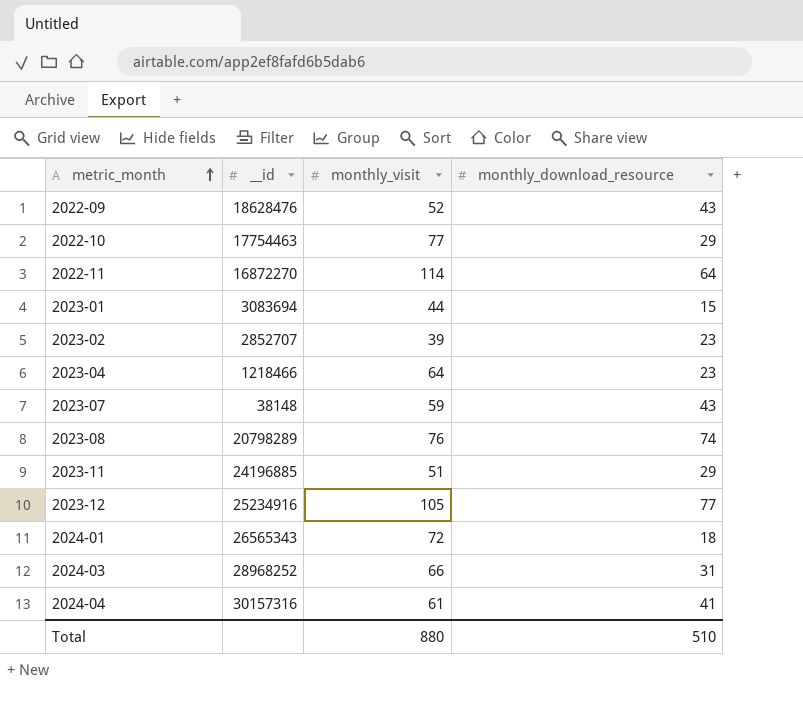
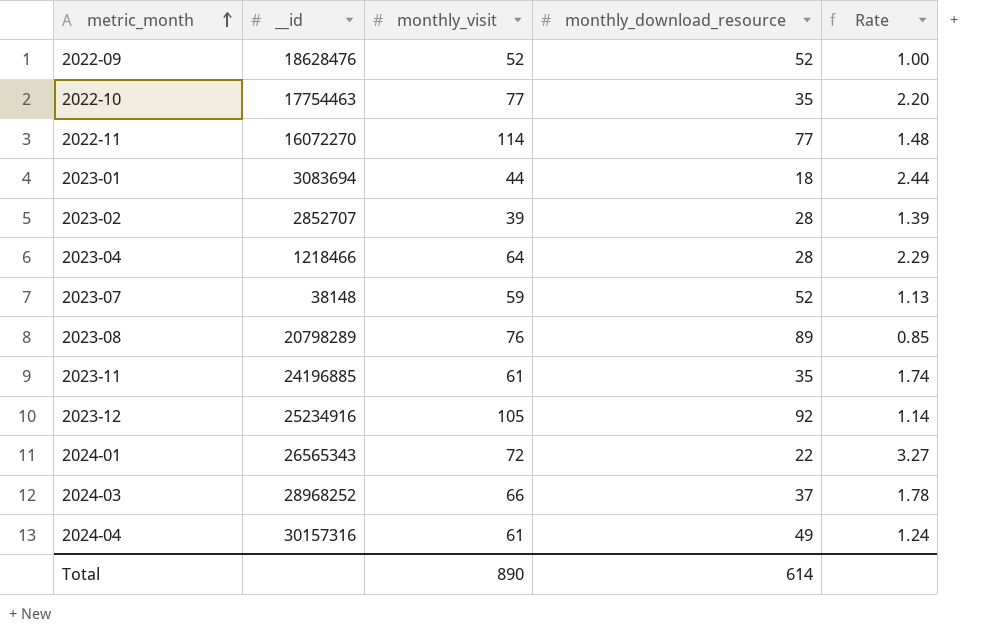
column Rate | formula: none -> [monthly_visit] / [monthly_download_resource]
2022-09 | monthly_download_resource: 43 -> 52
2022-10 | monthly_download_resource: 29 -> 35
2022-11 | __id: 16872270 -> 16072270
2022-11 | monthly_download_resource: 64 -> 77
2023-01 | monthly_download_resource: 15 -> 18
2023-02 | monthly_download_resource: 23 -> 28
2023-04 | monthly_download_resource: 23 -> 28
2023-07 | monthly_download_resource: 43 -> 52
2023-08 | monthly_download_resource: 74 -> 89
2023-11 | monthly_visit: 51 -> 61
2023-11 | monthly_download_resource: 29 -> 35
2023-12 | monthly_download_resource: 77 -> 92
2024-01 | monthly_download_resource: 18 -> 22
2024-03 | monthly_download_resource: 31 -> 37
2024-04 | monthly_download_resource: 41 -> 49
Total | monthly_visit: 880 -> 890
Total | monthly_download_resource: 510 -> 614

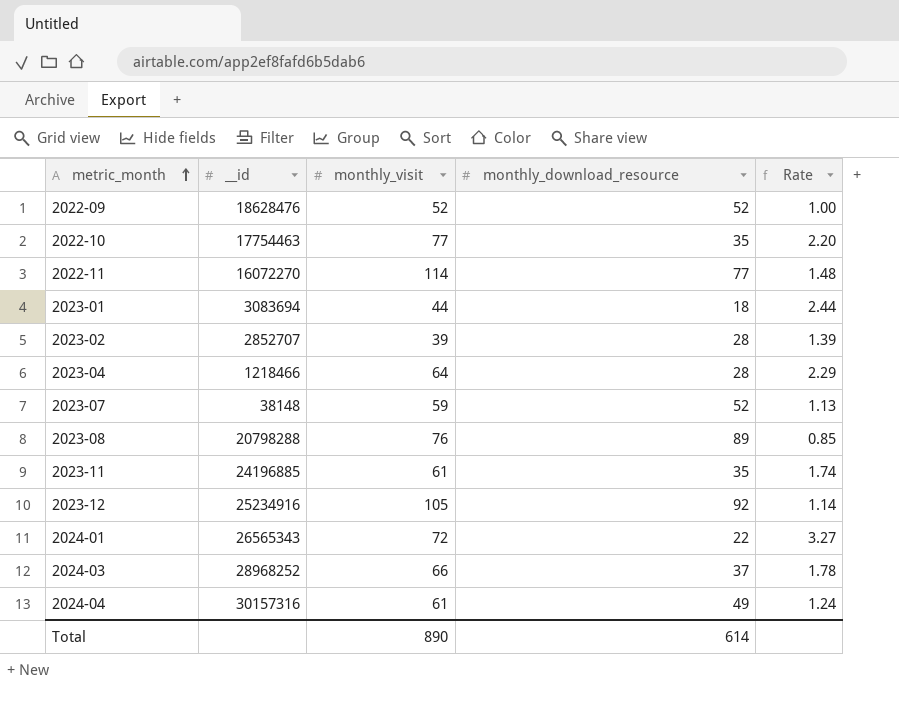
2023-08 | __id: 20798289 -> 20798288

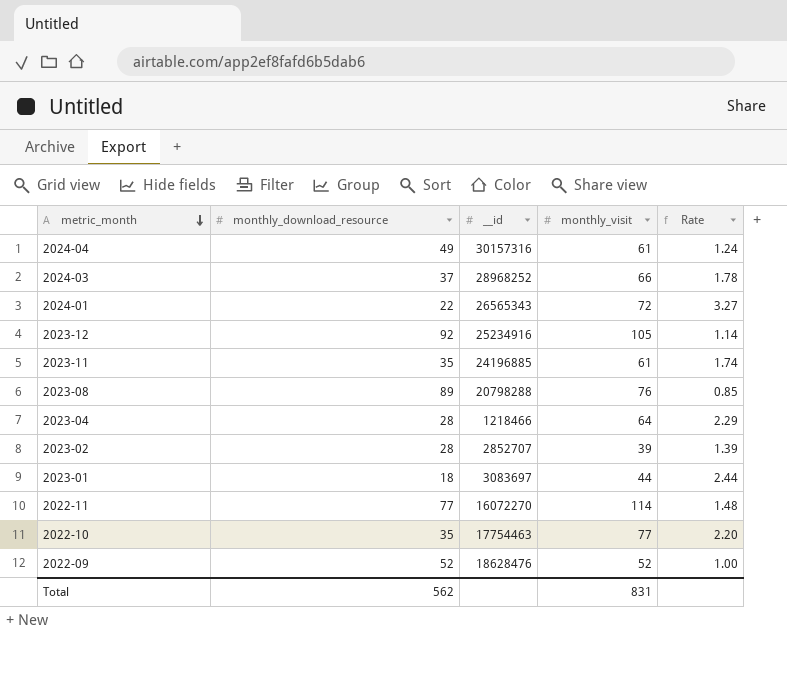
row order: metric_month ascending -> metric_month descending
column monthly_download_resource | position: 4 -> 2
row 2023-07: 38148 | 59 | 52 | 1.13 -> none
2023-01 | __id: 3083694 -> 3083697
Total | monthly_download_resource: 614 -> 562
Total | monthly_visit: 890 -> 831

